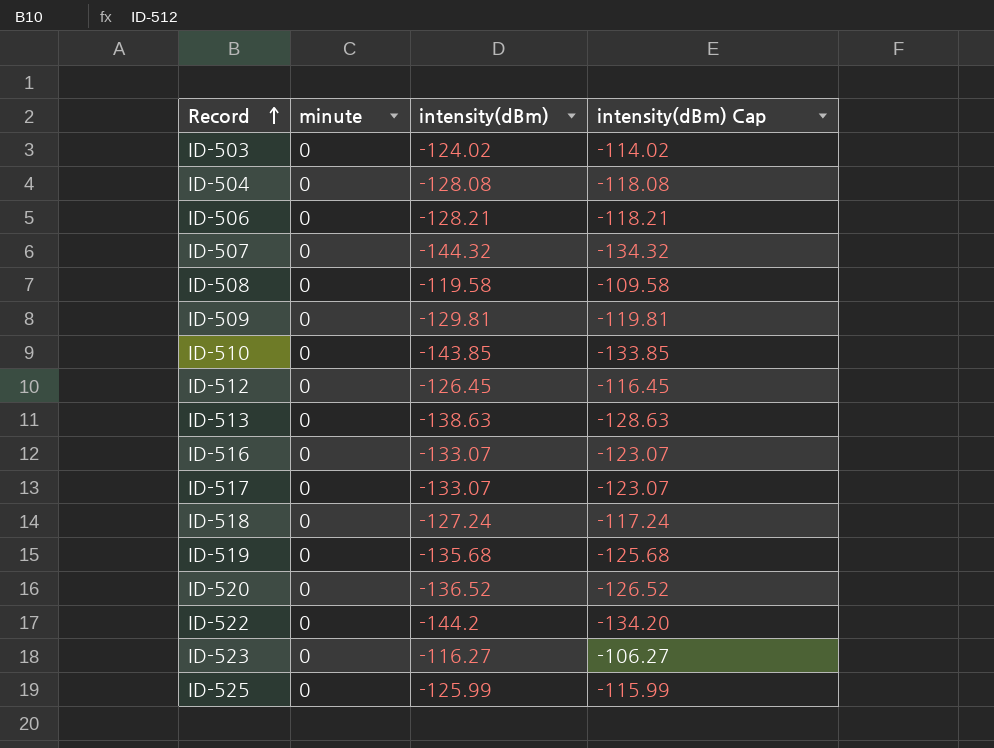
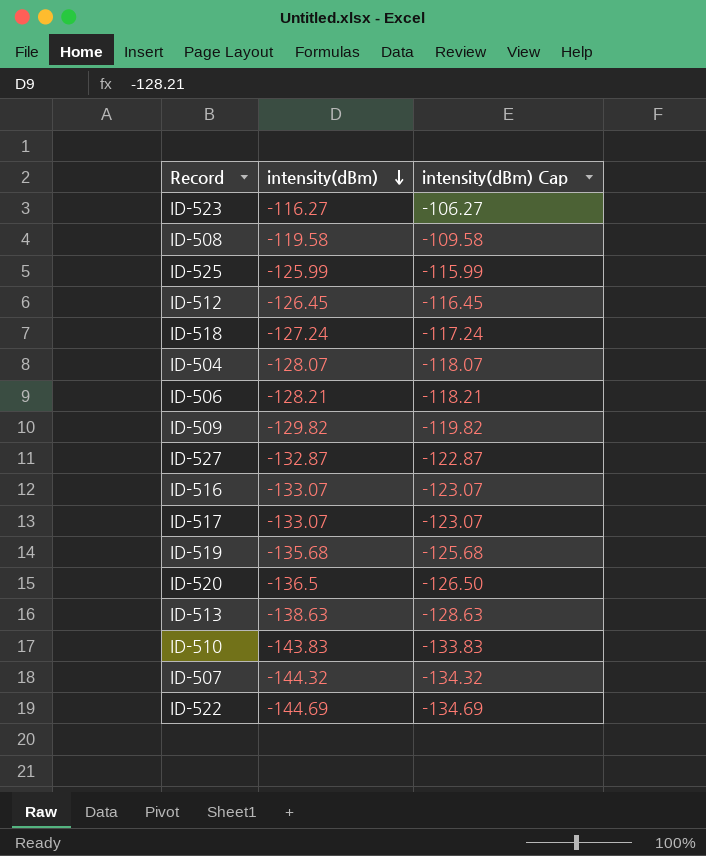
row order: Record ascending -> intensity(dBm) descending
column minute | position: 2 -> none
row ID-503: 0 | -124.02 | -114.02 -> none
ID-504 | intensity(dBm): -128.08 -> -128.07
ID-504 | intensity(dBm) Cap: -118.08 -> -118.07
ID-509 | intensity(dBm): -129.81 -> -129.82
ID-509 | intensity(dBm) Cap: -119.81 -> -119.82
row ID-527: none -> -132.87 | -122.87
ID-520 | intensity(dBm): -136.52 -> -136.5
ID-520 | intensity(dBm) Cap: -126.52 -> -126.50
ID-510 | intensity(dBm): -143.85 -> -143.83
ID-510 | intensity(dBm) Cap: -133.85 -> -133.83
ID-522 | intensity(dBm): -144.2 -> -144.69
ID-522 | intensity(dBm) Cap: -134.20 -> -134.69

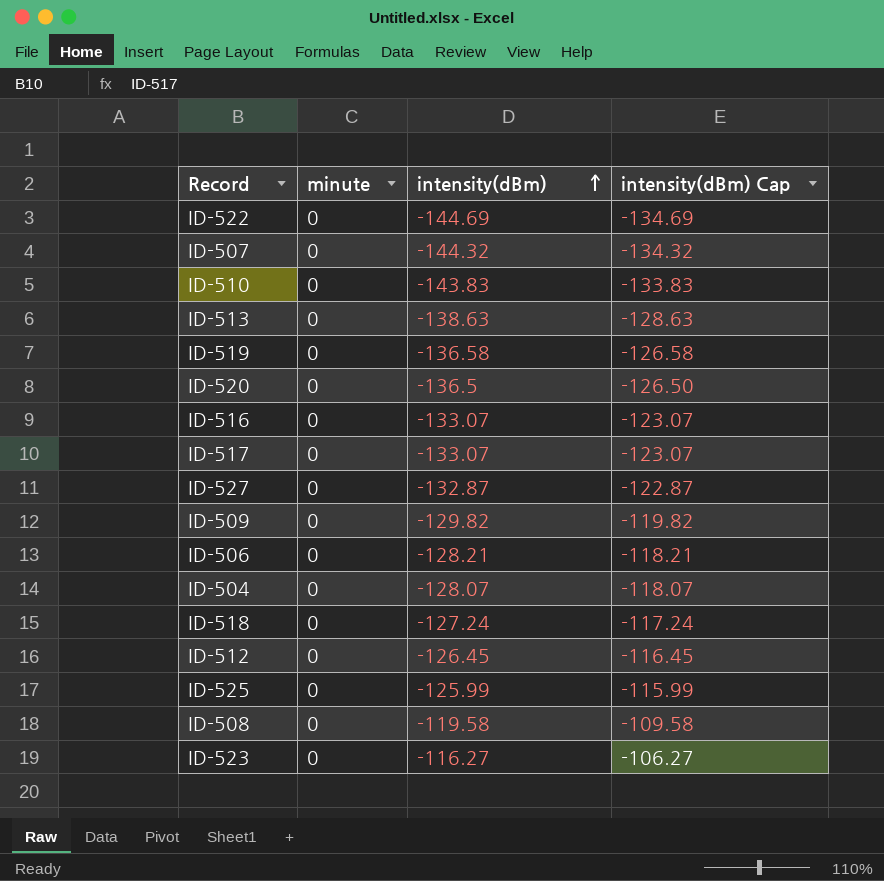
row order: intensity(dBm) descending -> intensity(dBm) ascending
column minute | position: none -> 2
ID-519 | intensity(dBm): -135.68 -> -136.58
ID-519 | intensity(dBm) Cap: -125.68 -> -126.58

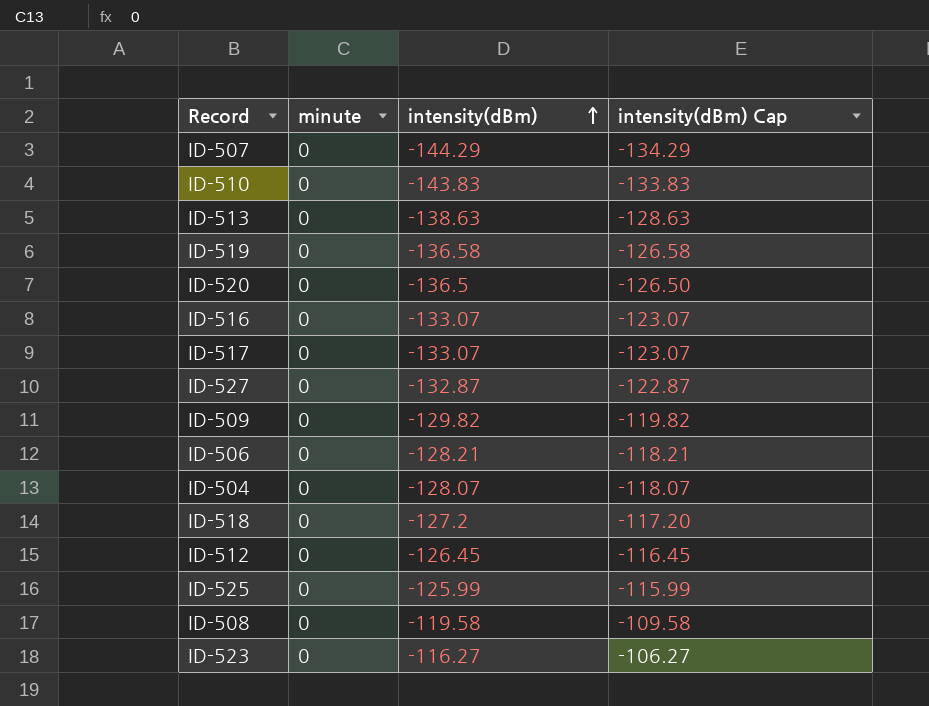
row ID-522: 0 | -144.69 | -134.69 -> none
ID-507 | intensity(dBm): -144.32 -> -144.29
ID-507 | intensity(dBm) Cap: -134.32 -> -134.29
ID-518 | intensity(dBm): -127.24 -> -127.2
ID-518 | intensity(dBm) Cap: -117.24 -> -117.20

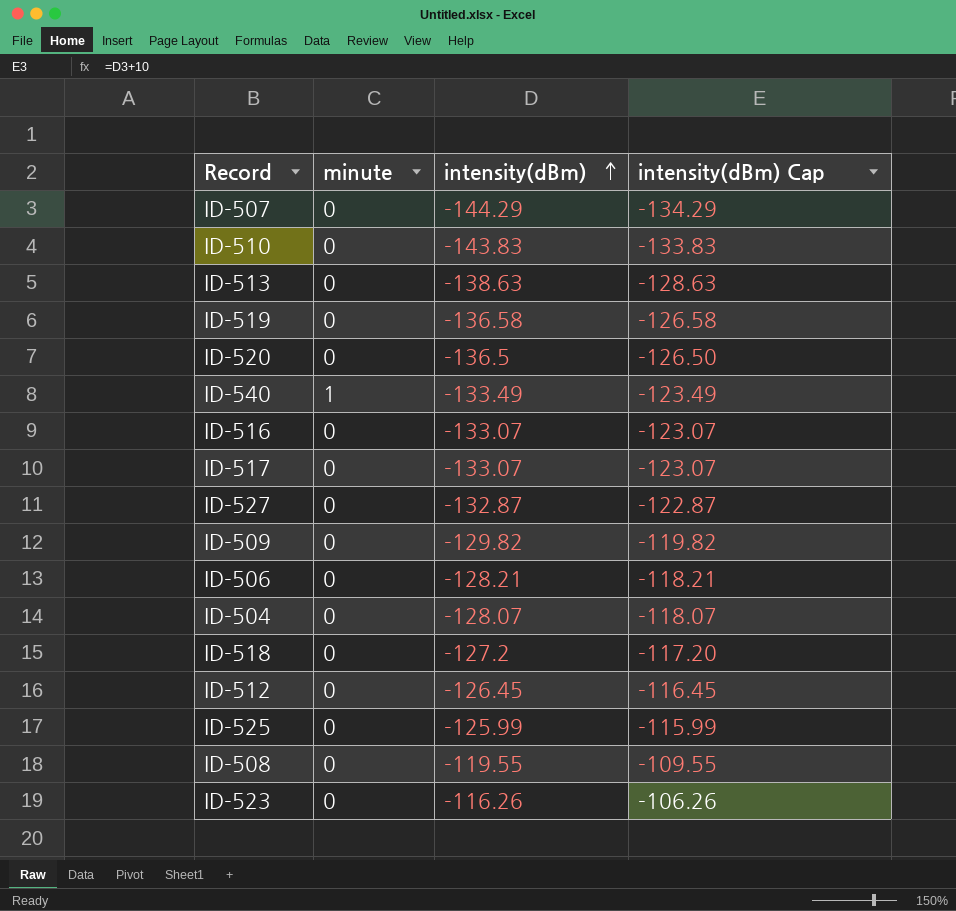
row ID-540: none -> 1 | -133.49 | -123.49
ID-508 | intensity(dBm): -119.58 -> -119.55
ID-508 | intensity(dBm) Cap: -109.58 -> -109.55
ID-523 | intensity(dBm): -116.27 -> -116.26
ID-523 | intensity(dBm) Cap: -106.27 -> -106.26

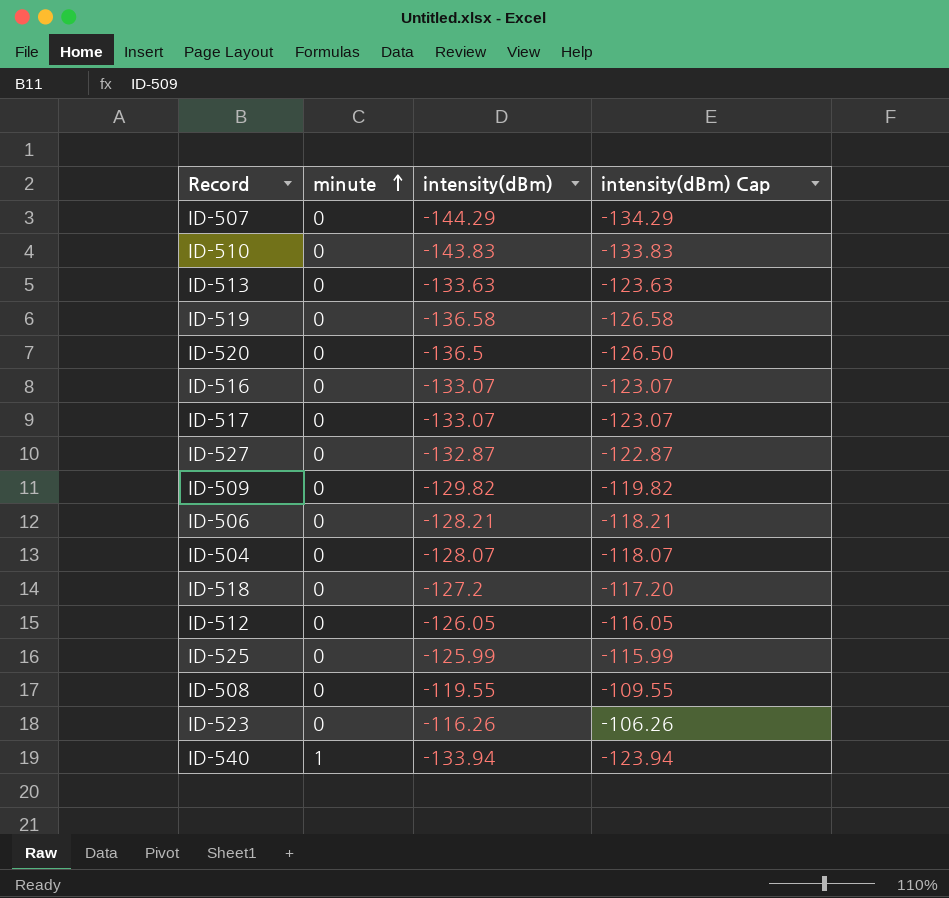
row order: intensity(dBm) ascending -> minute ascending
ID-513 | intensity(dBm): -138.63 -> -133.63
ID-513 | intensity(dBm) Cap: -128.63 -> -123.63
ID-512 | intensity(dBm): -126.45 -> -126.05
ID-512 | intensity(dBm) Cap: -116.45 -> -116.05
ID-540 | intensity(dBm): -133.49 -> -133.94
ID-540 | intensity(dBm) Cap: -123.49 -> -123.94

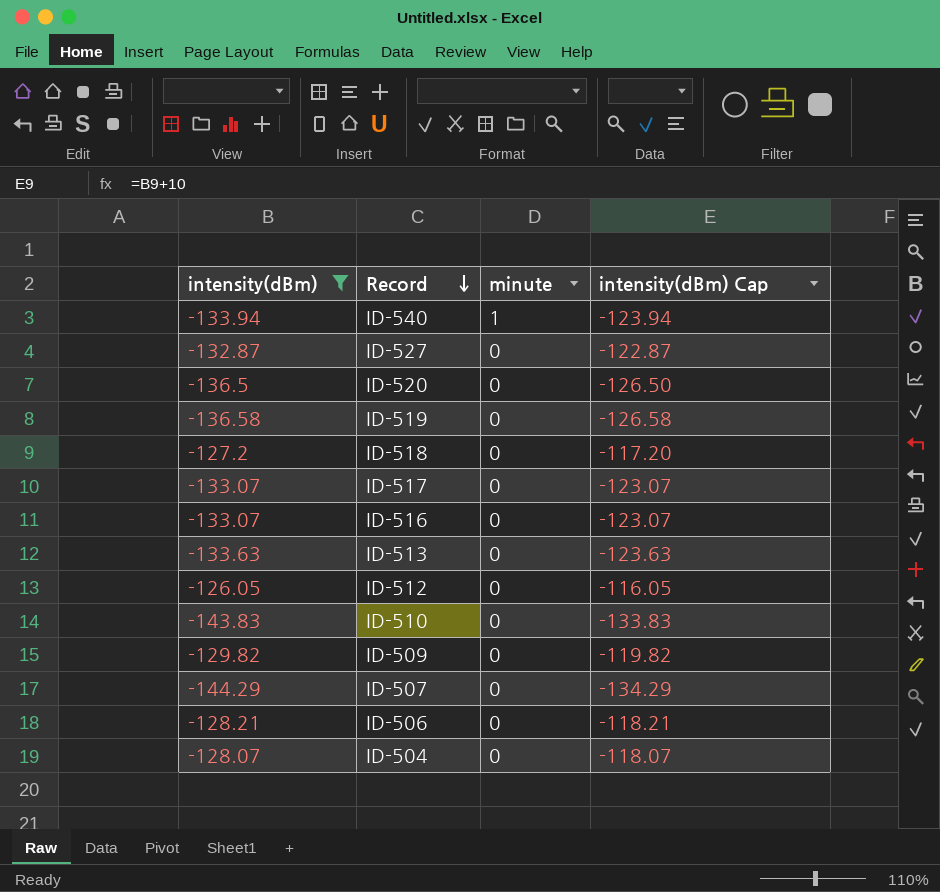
filter: none -> intensity(dBm) <= -126.05
row order: minute ascending -> Record descending
column intensity(dBm) | position: 3 -> 1

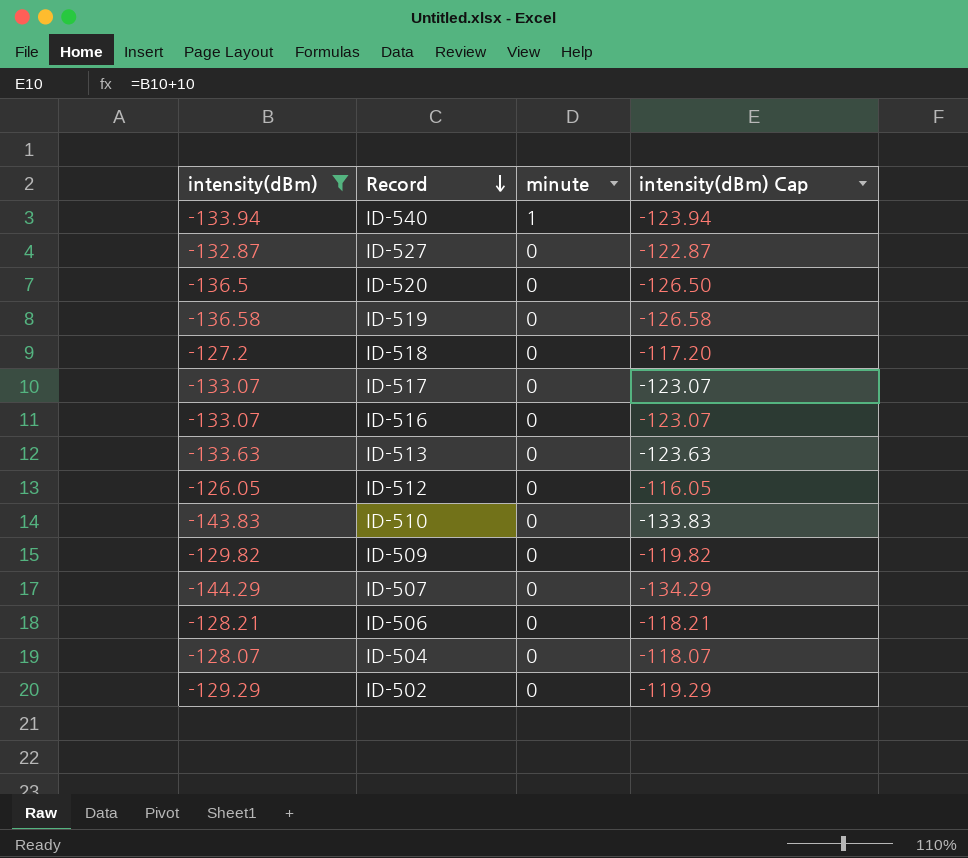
row ID-502: none -> -129.29 | 0 | -119.29

